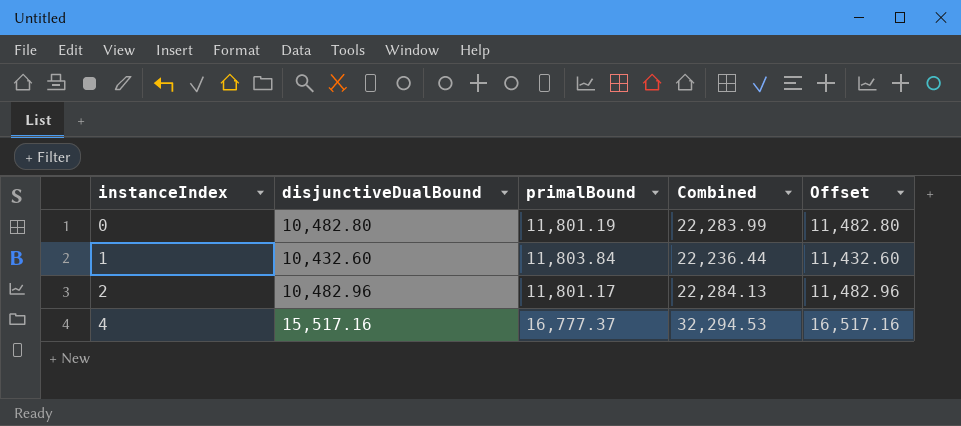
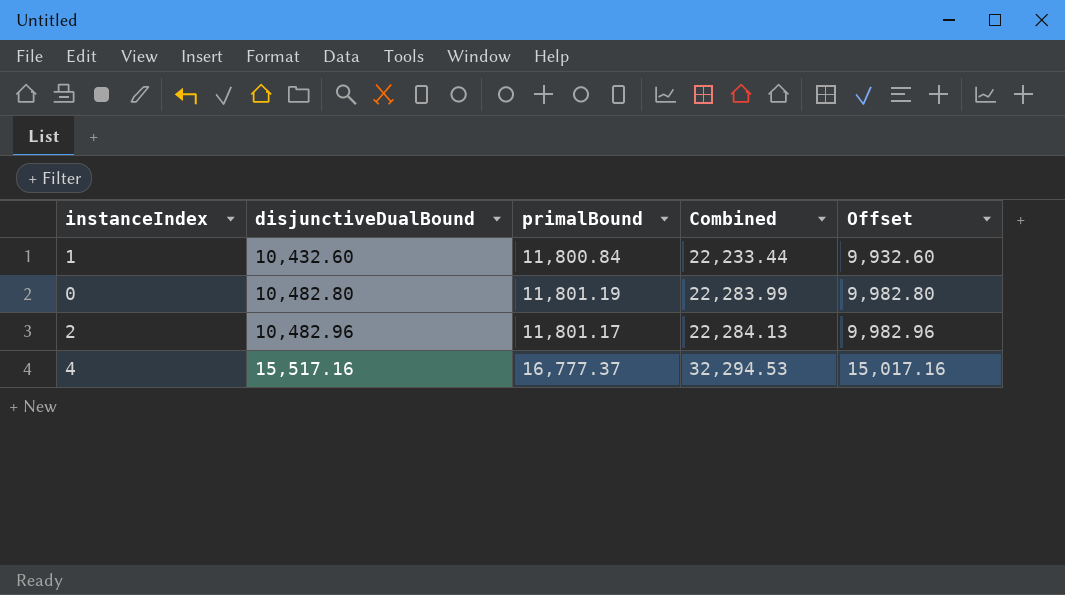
row order: instanceIndex ascending -> disjunctiveDualBound ascending
column Offset | formula: [disjunctiveDualBound] + 1000 -> [disjunctiveDualBound] - 500
1 | primalBound: 11,803.84 -> 11,800.84
1 | Combined: 22,236.44 -> 22,233.44

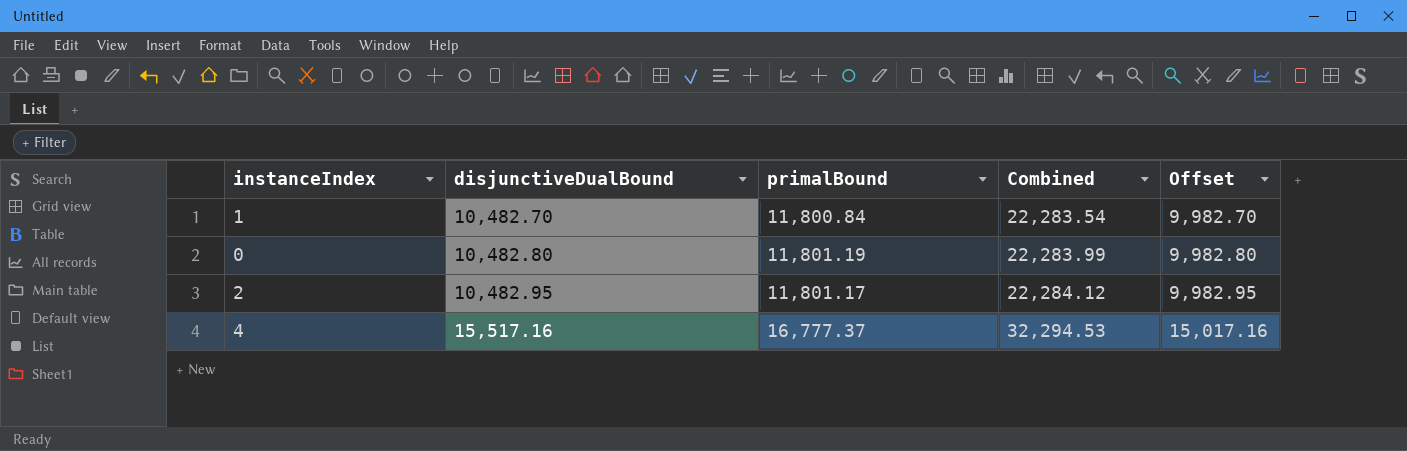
1 | disjunctiveDualBound: 10,432.60 -> 10,482.70
1 | Combined: 22,233.44 -> 22,283.54
1 | Offset: 9,932.60 -> 9,982.70
2 | disjunctiveDualBound: 10,482.96 -> 10,482.95
2 | Combined: 22,284.13 -> 22,284.12
2 | Offset: 9,982.96 -> 9,982.95

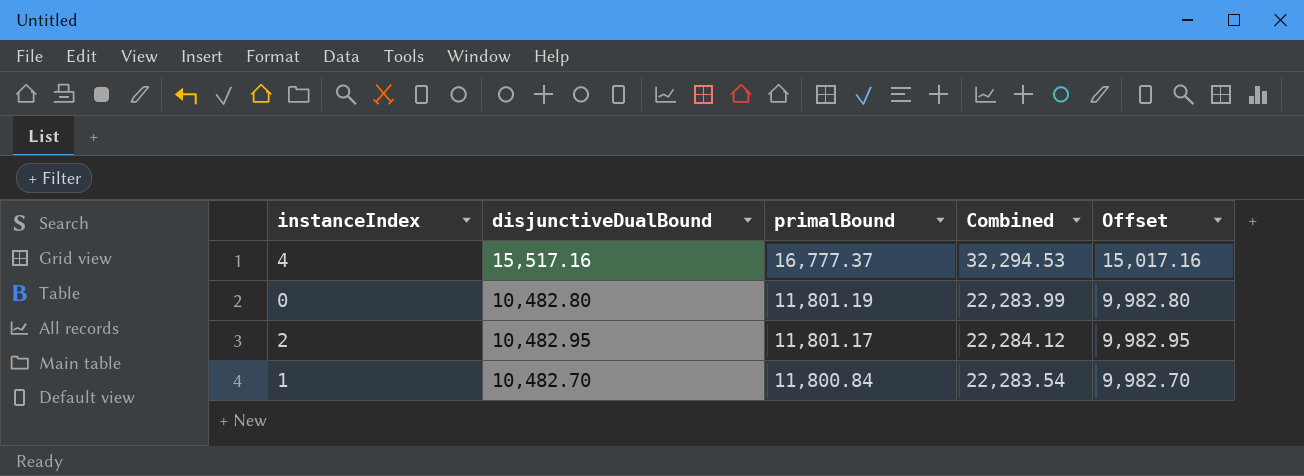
row order: disjunctiveDualBound ascending -> primalBound descending

